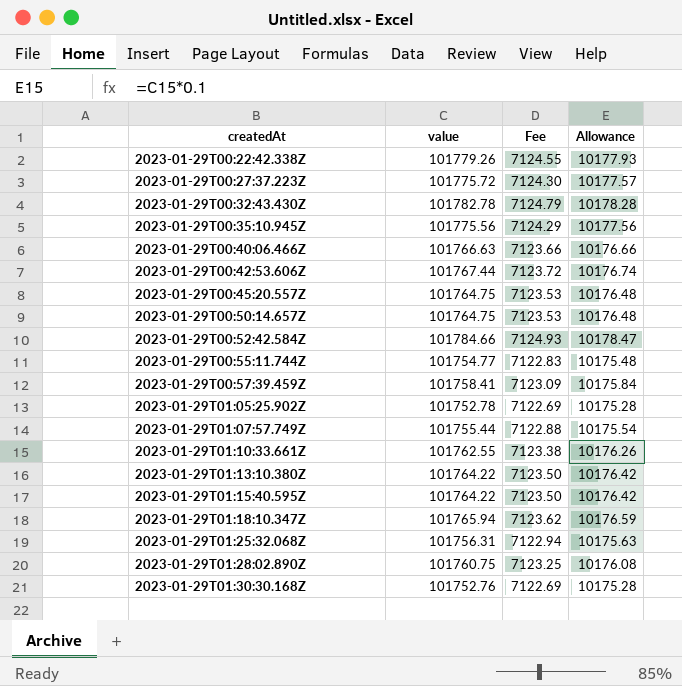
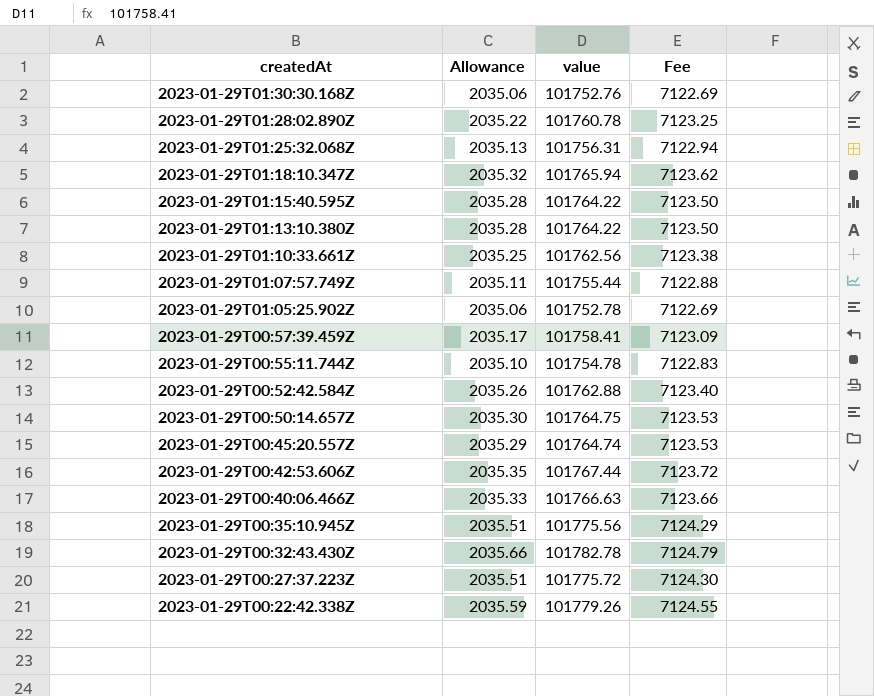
row order: createdAt ascending -> createdAt descending
column Allowance | formula: [value] * 0.1 -> [value] * 0.02
column Allowance | position: 4 -> 2
2023-01-29T01:28:02.890Z | value: 101760.75 -> 101760.78
2023-01-29T01:10:33.661Z | value: 101762.55 -> 101762.56
2023-01-29T00:55:11.744Z | value: 101754.77 -> 101754.78
2023-01-29T00:52:42.584Z | value: 101784.66 -> 101762.88
2023-01-29T00:52:42.584Z | Fee: 7124.93 -> 7123.40
2023-01-29T00:45:20.557Z | value: 101764.75 -> 101764.74

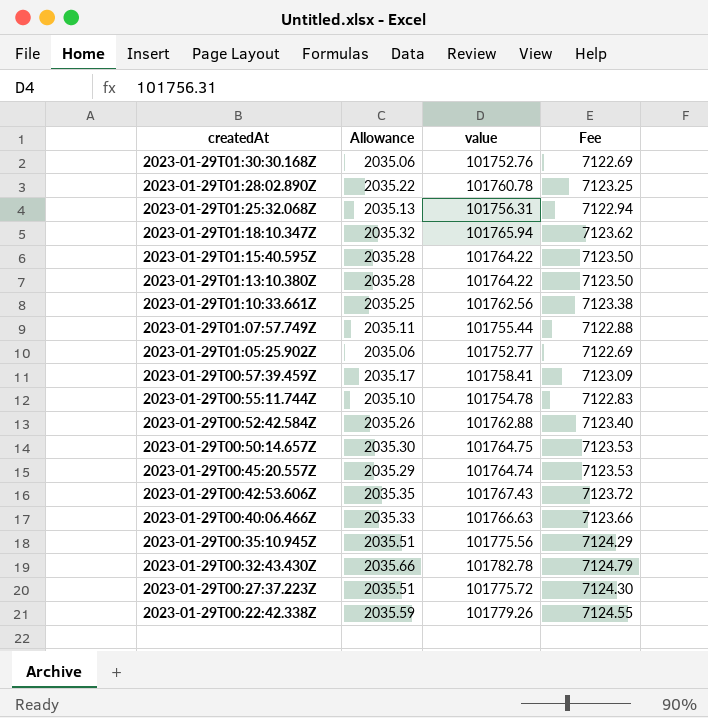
2023-01-29T01:05:25.902Z | value: 101752.78 -> 101752.77
2023-01-29T00:42:53.606Z | value: 101767.44 -> 101767.43

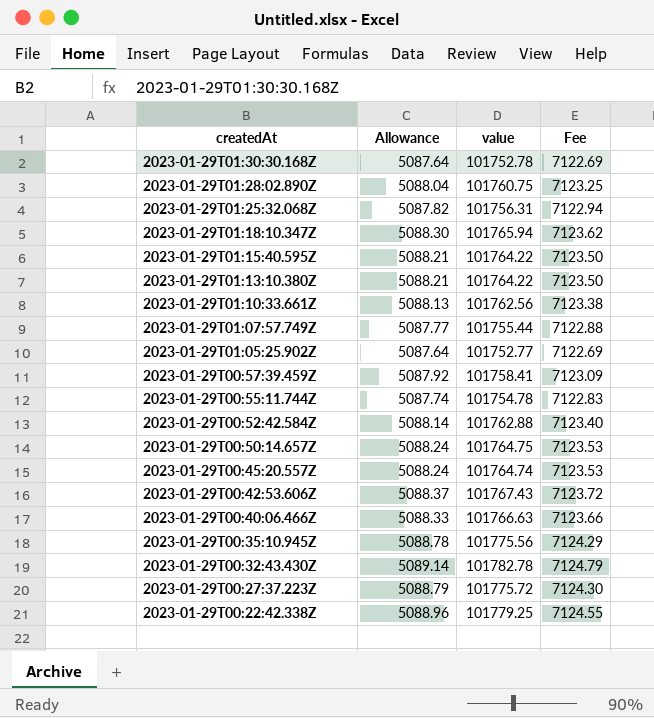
column Allowance | formula: [value] * 0.02 -> [value] * 0.05
2023-01-29T01:30:30.168Z | value: 101752.76 -> 101752.78
2023-01-29T01:28:02.890Z | value: 101760.78 -> 101760.75
2023-01-29T00:22:42.338Z | value: 101779.26 -> 101779.25

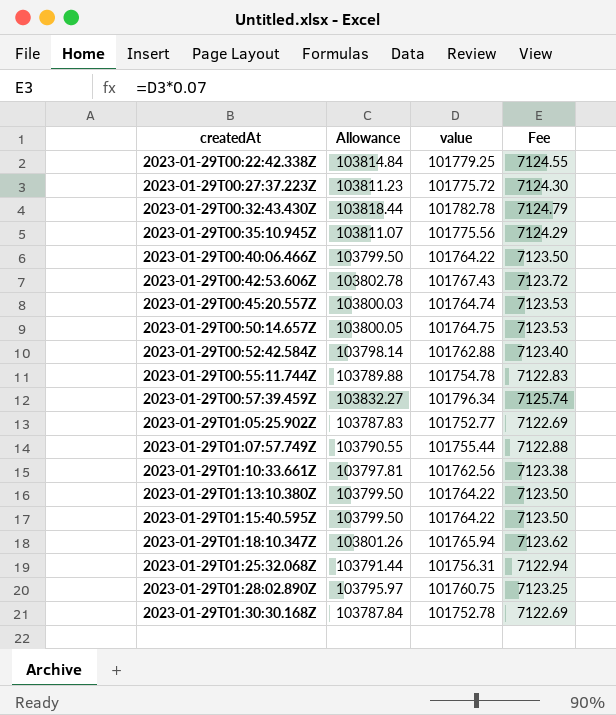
row order: createdAt descending -> createdAt ascending
column Allowance | formula: [value] * 0.05 -> [value] * 1.02
2023-01-29T00:40:06.466Z | value: 101766.63 -> 101764.22
2023-01-29T00:40:06.466Z | Fee: 7123.66 -> 7123.50
2023-01-29T00:57:39.459Z | value: 101758.41 -> 101796.34
2023-01-29T00:57:39.459Z | Fee: 7123.09 -> 7125.74

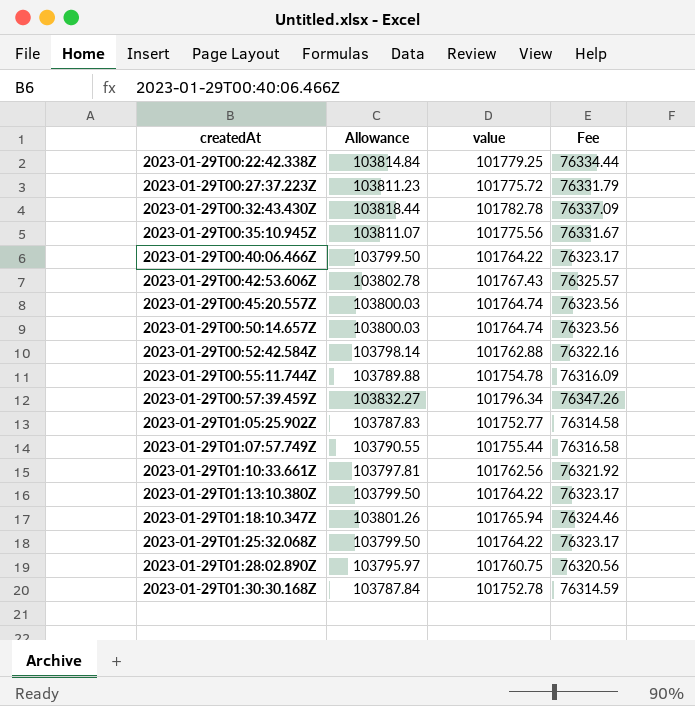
column Fee | formula: [value] * 0.07 -> [value] * 0.75
row 2023-01-29T01:15:40.595Z: 103799.50 | 101764.22 | 7123.50 -> none
2023-01-29T00:50:14.657Z | Allowance: 103800.05 -> 103800.03
2023-01-29T00:50:14.657Z | value: 101764.75 -> 101764.74
2023-01-29T01:25:32.068Z | Allowance: 103791.44 -> 103799.50
2023-01-29T01:25:32.068Z | value: 101756.31 -> 101764.22

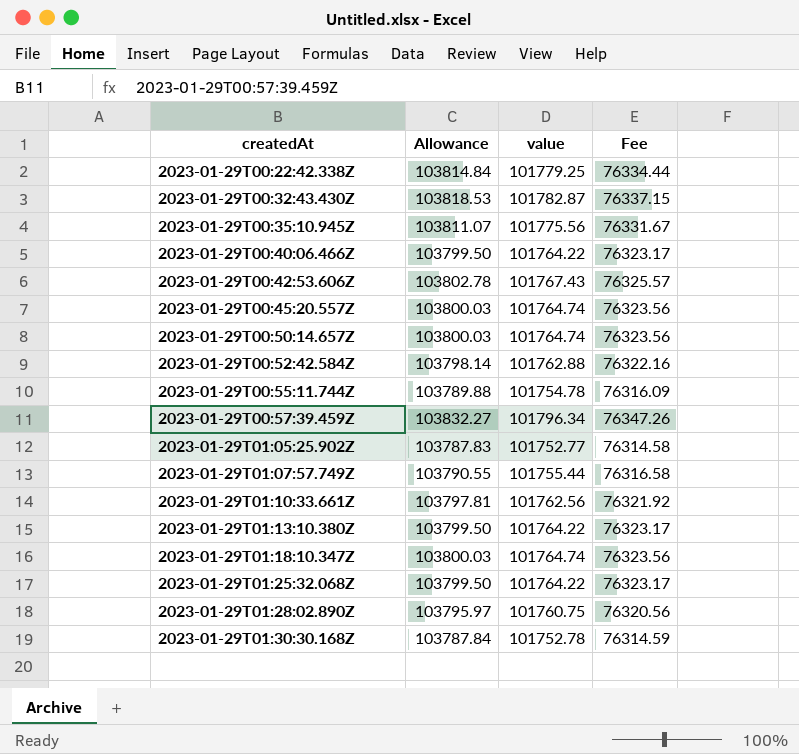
row 2023-01-29T00:27:37.223Z: 103811.23 | 101775.72 | 76331.79 -> none
2023-01-29T00:32:43.430Z | Allowance: 103818.44 -> 103818.53
2023-01-29T00:32:43.430Z | value: 101782.78 -> 101782.87
2023-01-29T00:32:43.430Z | Fee: 76337.09 -> 76337.15
2023-01-29T01:18:10.347Z | Allowance: 103801.26 -> 103800.03
2023-01-29T01:18:10.347Z | value: 101765.94 -> 101764.74
2023-01-29T01:18:10.347Z | Fee: 76324.46 -> 76323.56

